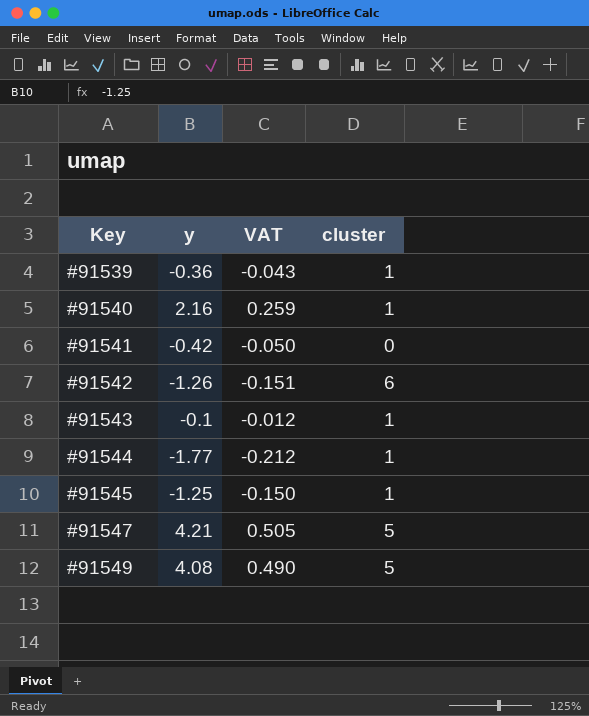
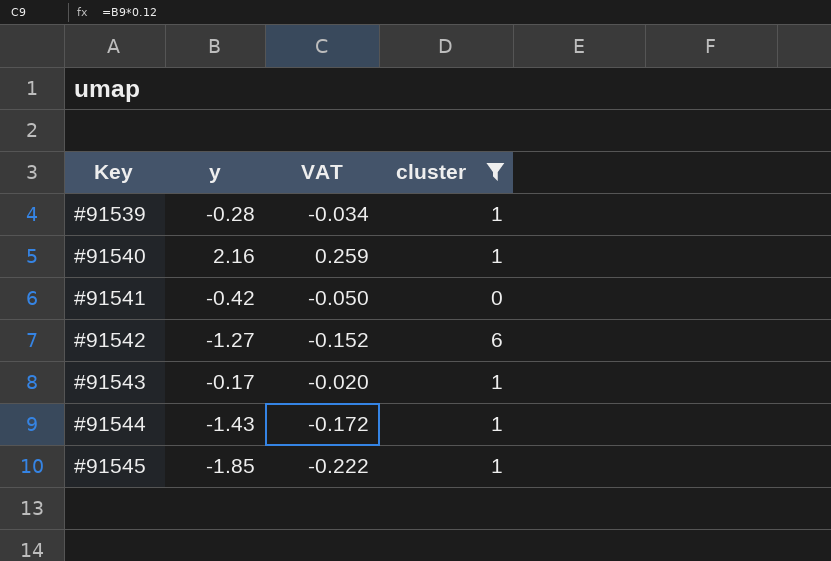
filter: none -> cluster != 5
#91539 | y: -0.36 -> -0.28
#91539 | VAT: -0.043 -> -0.034
#91542 | y: -1.26 -> -1.27
#91542 | VAT: -0.151 -> -0.152
#91543 | y: -0.1 -> -0.17
#91543 | VAT: -0.012 -> -0.020
#91544 | y: -1.77 -> -1.43
#91544 | VAT: -0.212 -> -0.172
#91545 | y: -1.25 -> -1.85
#91545 | VAT: -0.150 -> -0.222

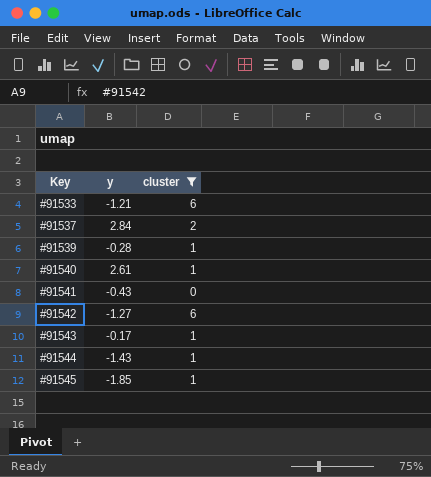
column VAT | formula: [y] * 0.12 -> none
row #91533: none -> -1.21 | 6
row #91537: none -> 2.84 | 2
#91540 | y: 2.16 -> 2.61
#91541 | y: -0.42 -> -0.43

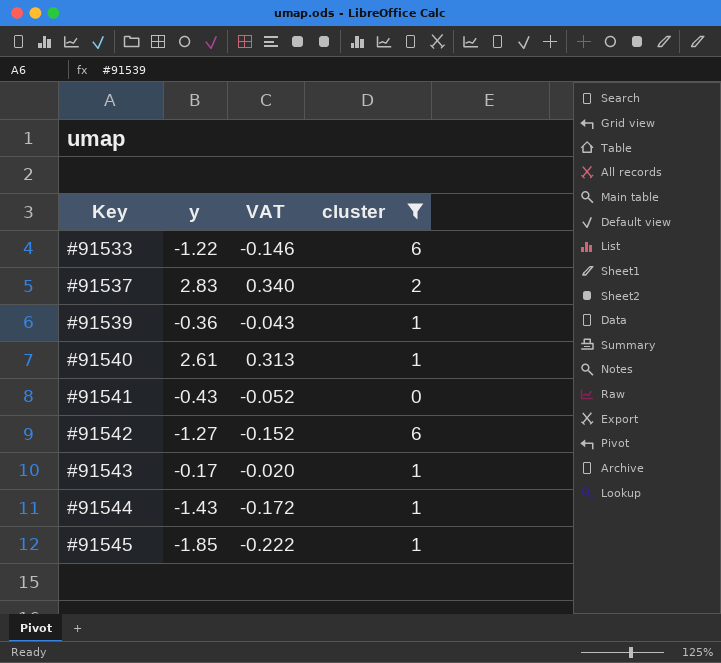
column VAT | formula: none -> [y] * 0.12
#91533 | y: -1.21 -> -1.22
#91537 | y: 2.84 -> 2.83
#91539 | y: -0.28 -> -0.36

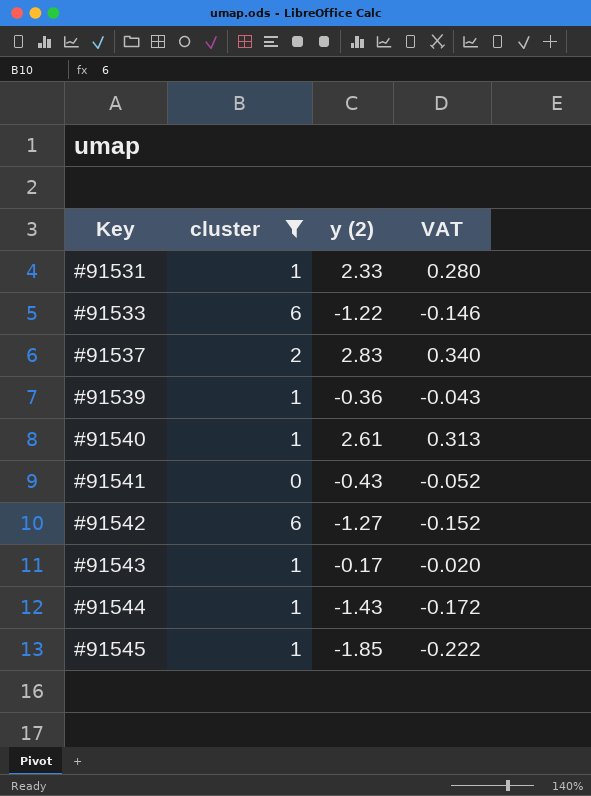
column cluster | position: 4 -> 2
column name: y -> y (2)
row #91531: none -> 1 | 2.33 | 0.280

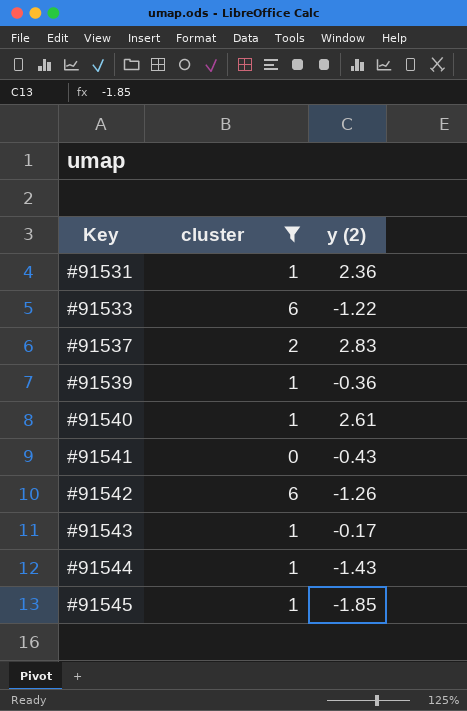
column VAT | formula: [y (2)] * 0.12 -> none
#91531 | y (2): 2.33 -> 2.36
#91542 | y (2): -1.27 -> -1.26

